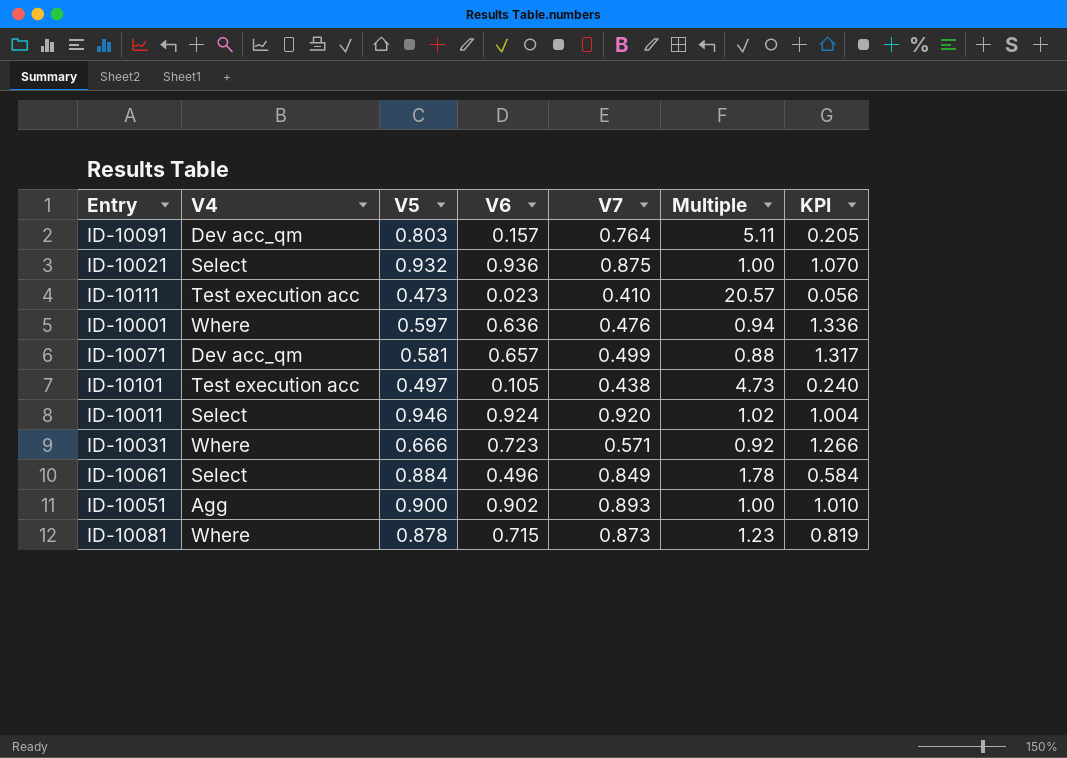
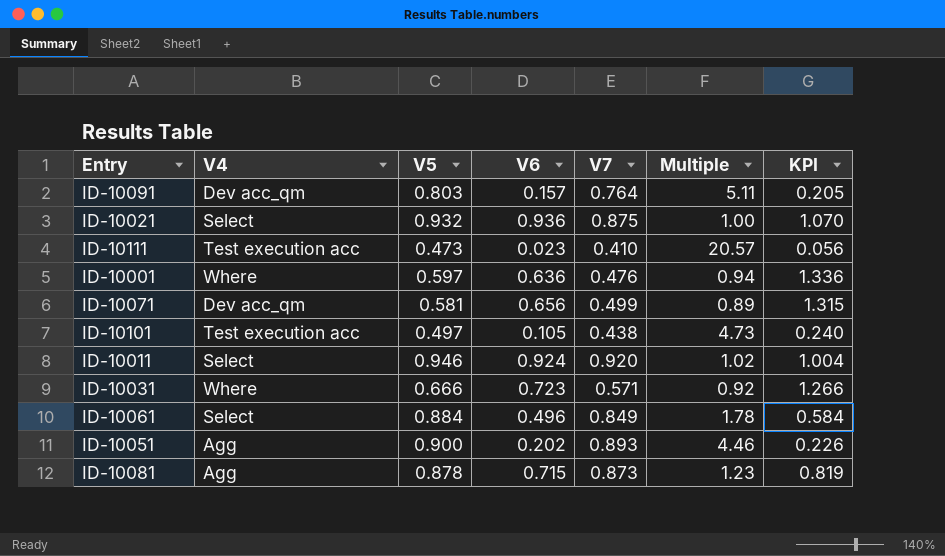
ID-10071 | V6: 0.657 -> 0.656
ID-10071 | Multiple: 0.88 -> 0.89
ID-10071 | KPI: 1.317 -> 1.315
ID-10051 | V6: 0.902 -> 0.202
ID-10051 | Multiple: 1.00 -> 4.46
ID-10051 | KPI: 1.010 -> 0.226
ID-10081 | V4: Where -> Agg

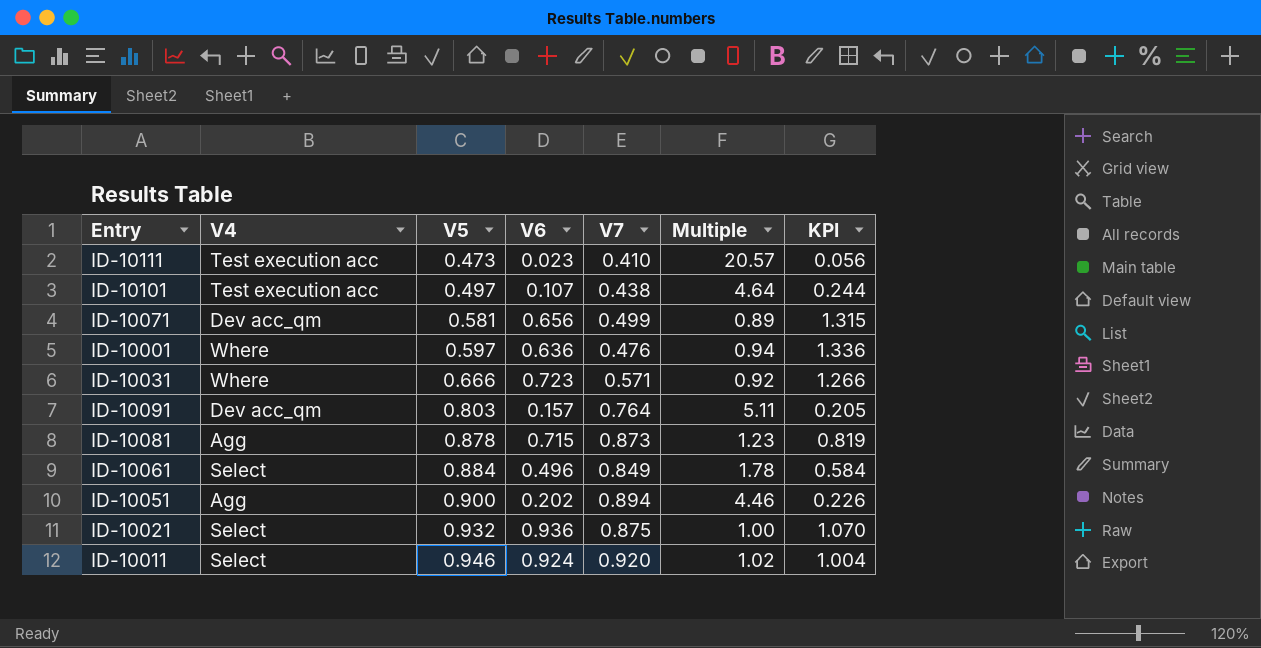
row order: none -> V5 ascending
ID-10101 | V6: 0.105 -> 0.107
ID-10101 | Multiple: 4.73 -> 4.64
ID-10101 | KPI: 0.240 -> 0.244
ID-10051 | V7: 0.893 -> 0.894

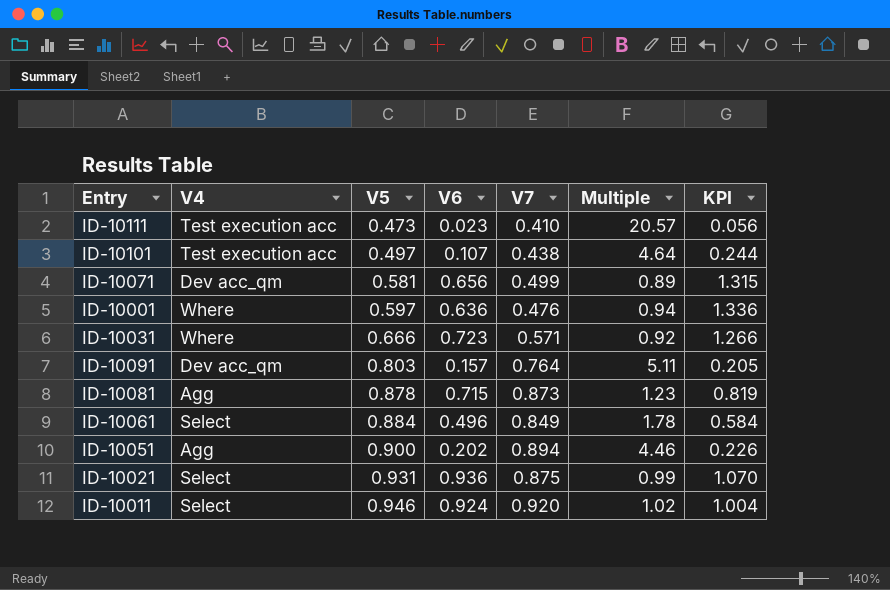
ID-10021 | V5: 0.932 -> 0.931
ID-10021 | Multiple: 1.00 -> 0.99

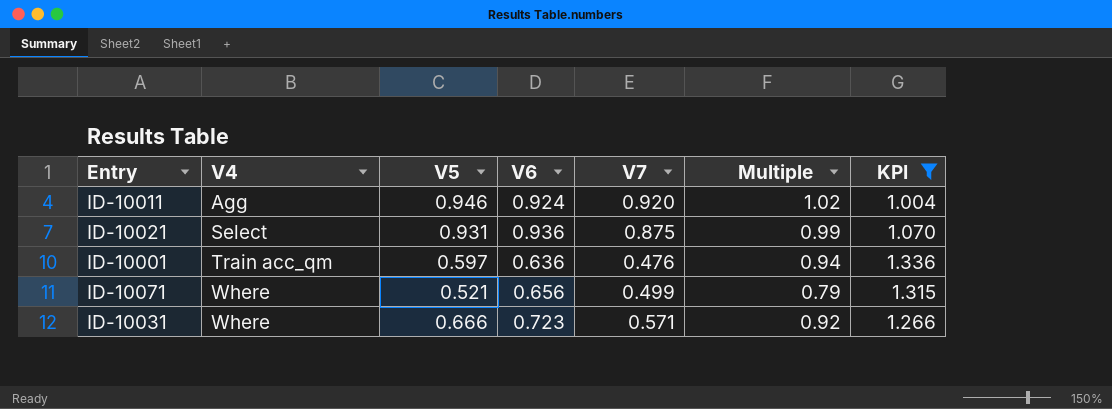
filter: none -> KPI >= 1.004
row order: V5 ascending -> V4 ascending
ID-10011 | V4: Select -> Agg
ID-10001 | V4: Where -> Train acc_qm
ID-10071 | V4: Dev acc_qm -> Where
ID-10071 | V5: 0.581 -> 0.521
ID-10071 | Multiple: 0.89 -> 0.79

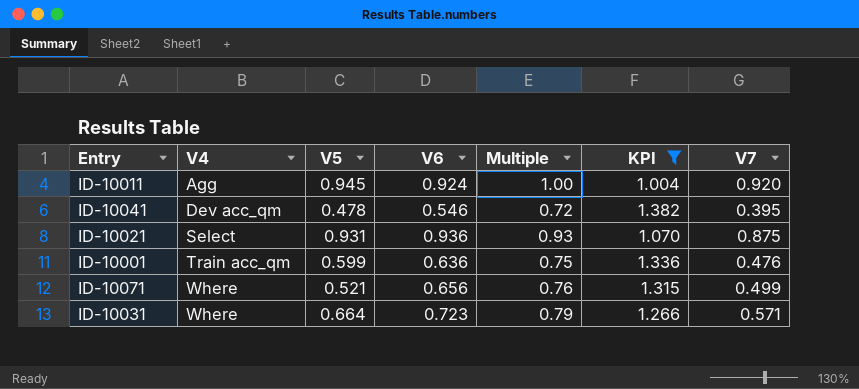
column Multiple | formula: [V5] / [V6] -> [V7] / [V6]
column V7 | position: 5 -> 7
ID-10011 | V5: 0.946 -> 0.945
row ID-10041: none -> Dev acc_qm | 0.478 | 0.546 | 0.72 | 1.382 | 0.395
ID-10001 | V5: 0.597 -> 0.599
ID-10031 | V5: 0.666 -> 0.664

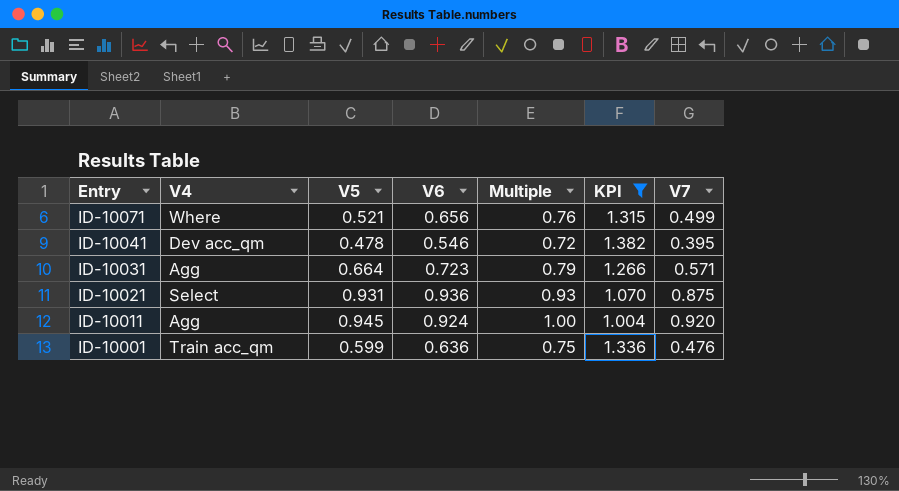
row order: V4 ascending -> Entry descending
ID-10031 | V4: Where -> Agg

